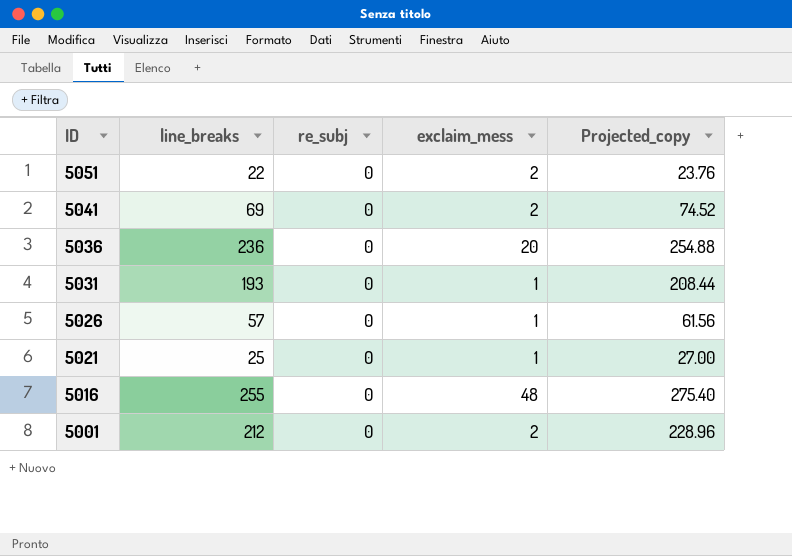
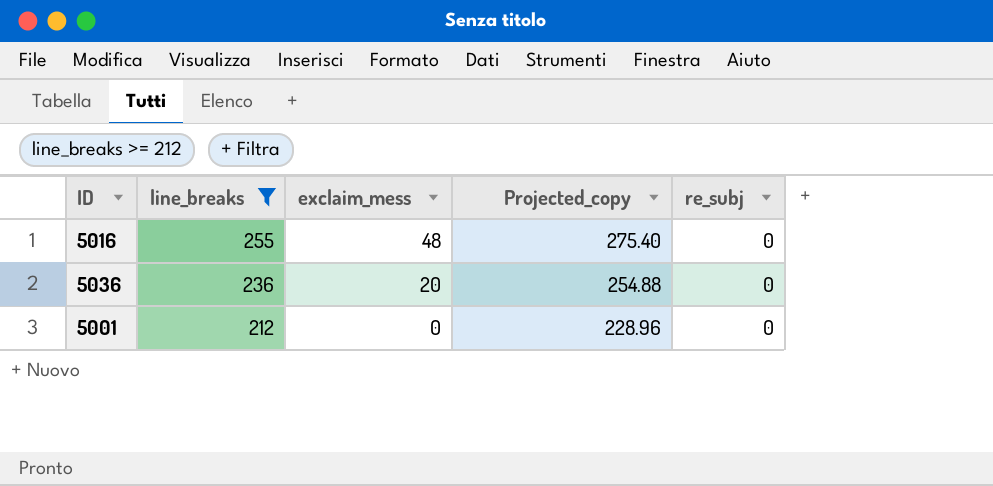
filter: none -> line_breaks >= 212
row order: ID descending -> line_breaks descending
column re_subj | position: 3 -> 5
5001 | exclaim_mess: 2 -> 0

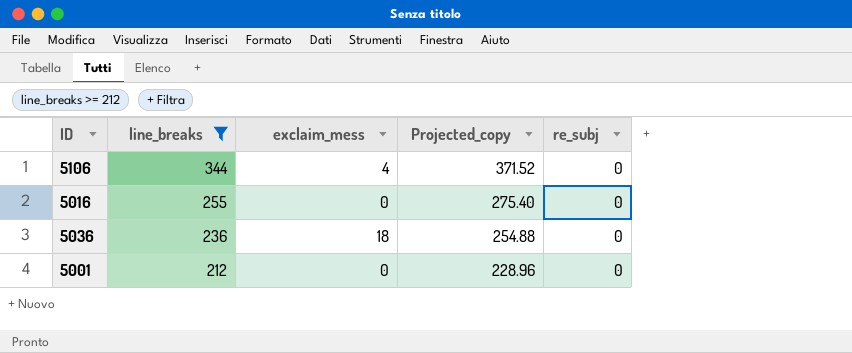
row 5106: none -> 344 | 4 | 371.52 | 0
5016 | exclaim_mess: 48 -> 0
5036 | exclaim_mess: 20 -> 18

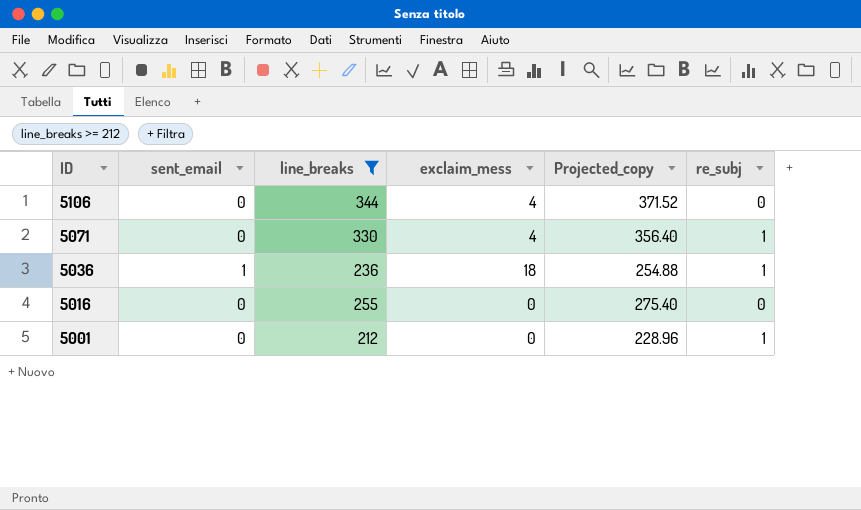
row order: line_breaks descending -> ID descending
column sent_email | position: none -> 2
row 5071: none -> 0 | 330 | 4 | 356.40 | 1
5036 | re_subj: 0 -> 1
5001 | re_subj: 0 -> 1

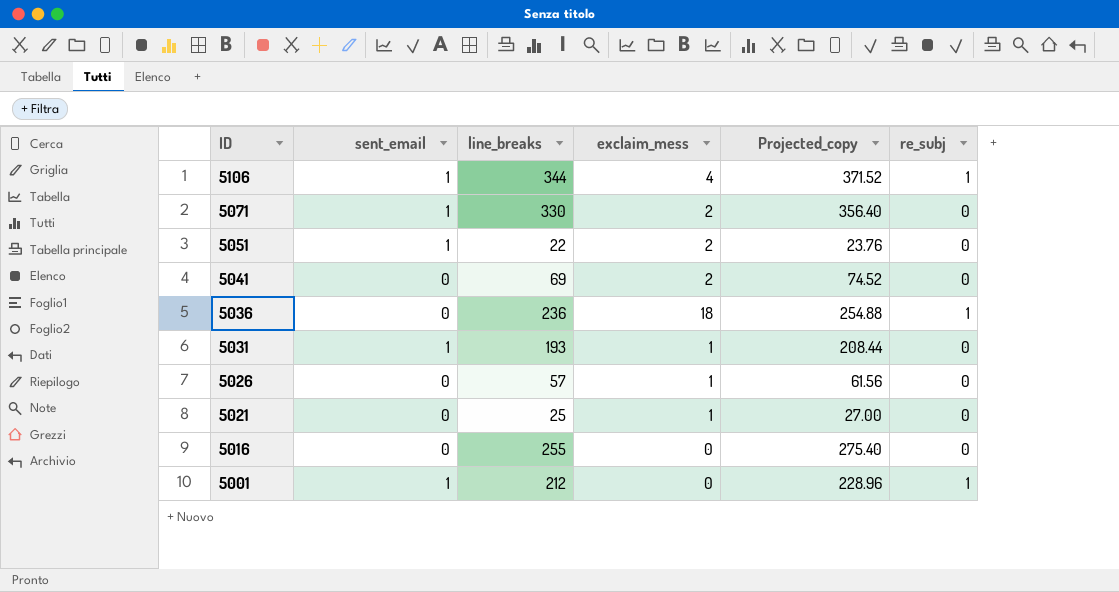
filter: line_breaks >= 212 -> none
5106 | sent_email: 0 -> 1
5106 | re_subj: 0 -> 1
5071 | sent_email: 0 -> 1
5071 | exclaim_mess: 4 -> 2
5071 | re_subj: 1 -> 0
5036 | sent_email: 1 -> 0
5001 | sent_email: 0 -> 1

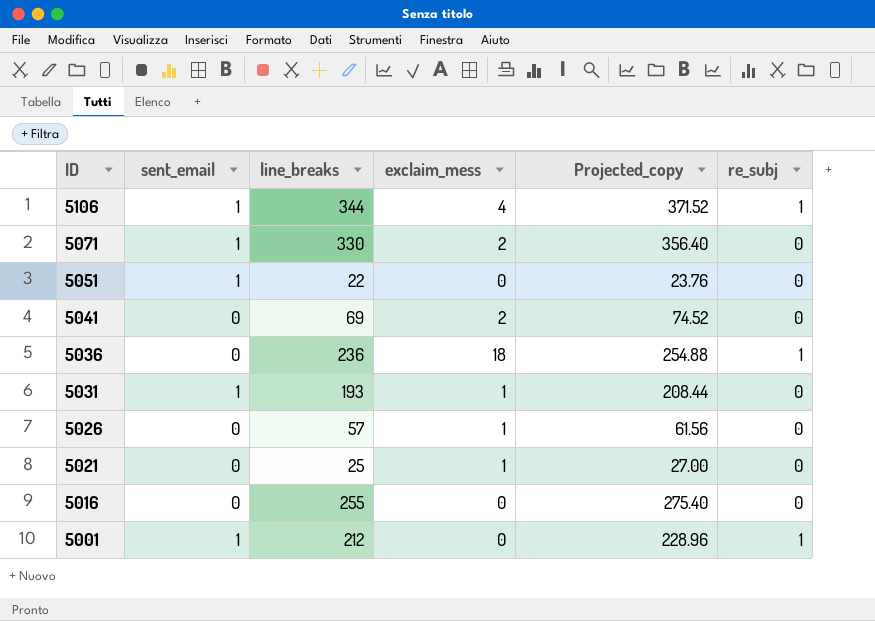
5051 | exclaim_mess: 2 -> 0

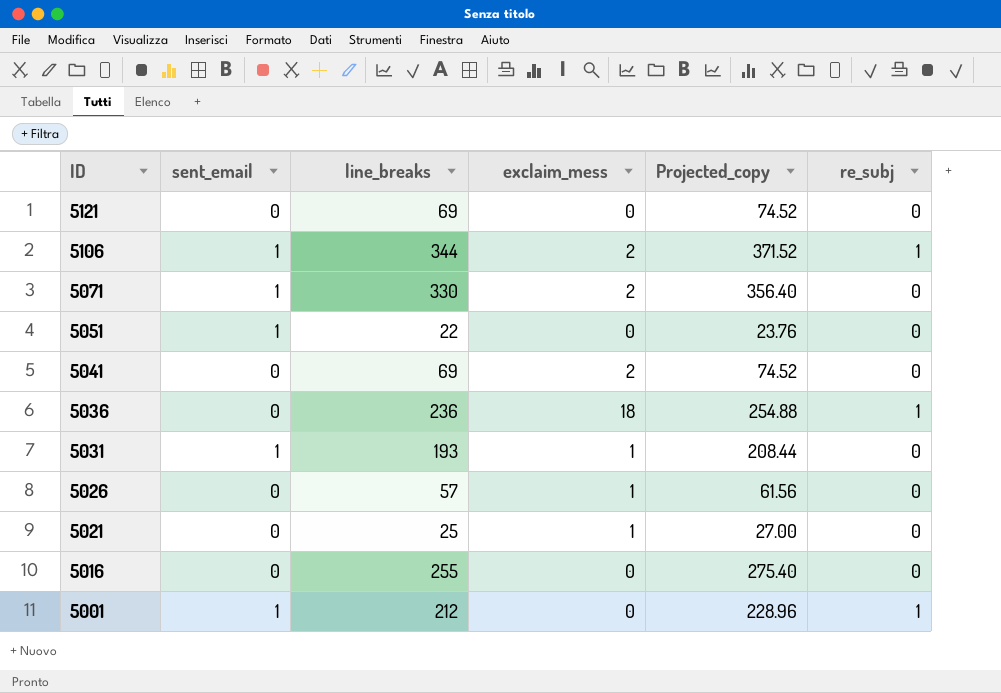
row 5121: none -> 0 | 69 | 0 | 74.52 | 0
5106 | exclaim_mess: 4 -> 2

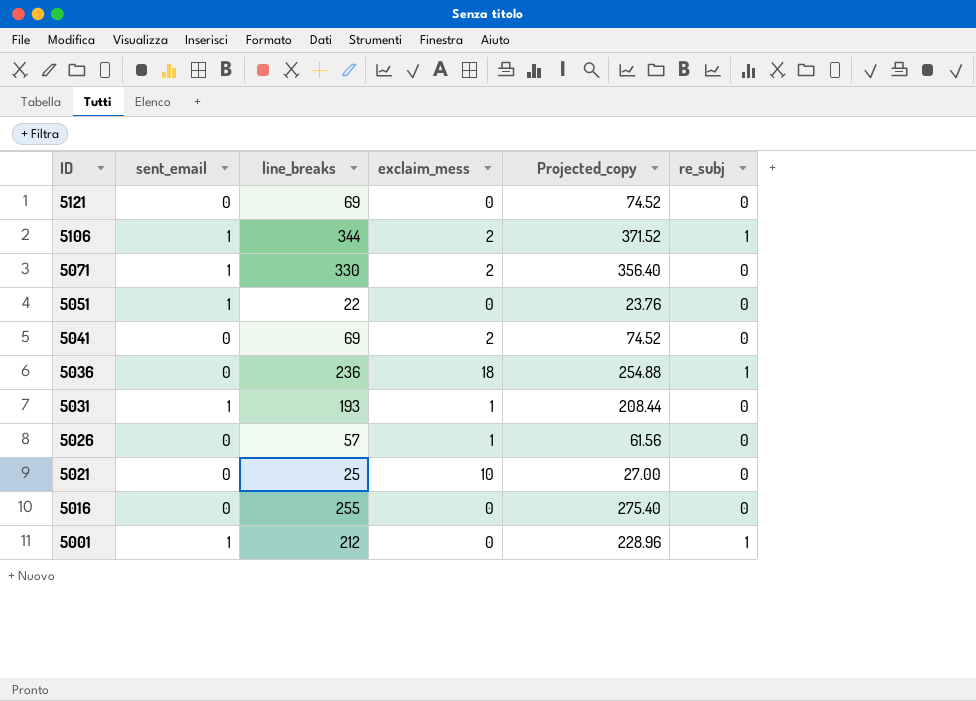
5021 | exclaim_mess: 1 -> 10

